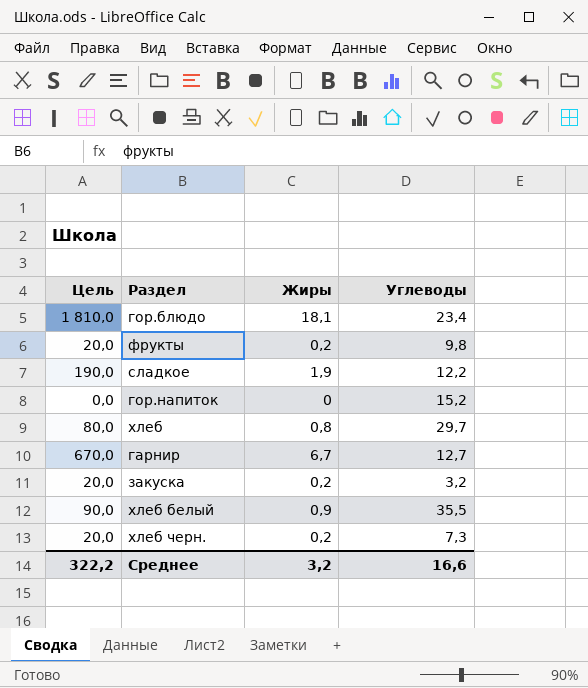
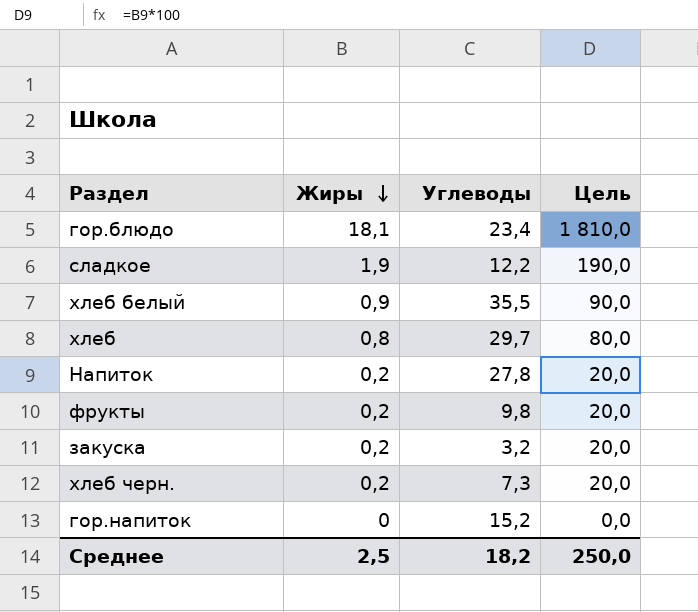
row order: none -> Жиры descending
column Цель | position: 1 -> 4
row гарнир: 670,0 | 6,7 | 12,7 -> none
row Напиток: none -> 0,2 | 27,8 | 20,0
Среднее | Жиры: 3,2 -> 2,5
Среднее | Углеводы: 16,6 -> 18,2
Среднее | Цель: 322,2 -> 250,0

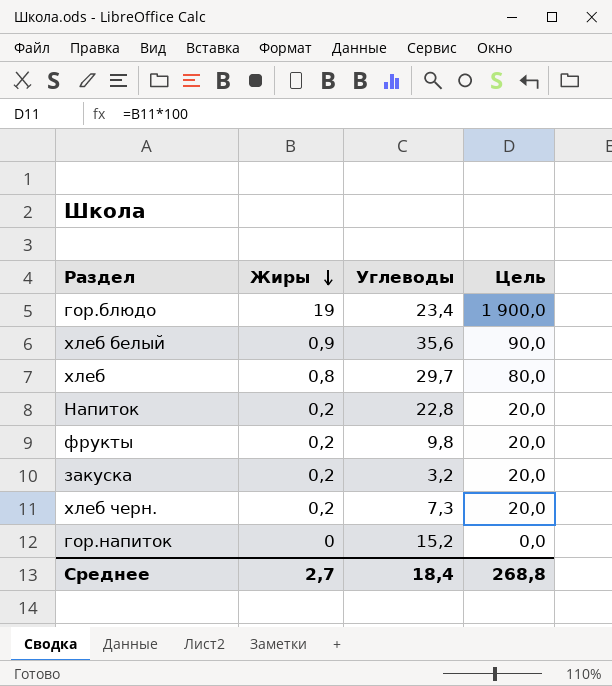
row сладкое: 1,9 | 12,2 | 190,0 -> none
гор.блюдо | Жиры: 18,1 -> 19
гор.блюдо | Цель: 1 810,0 -> 1 900,0
хлеб белый | Углеводы: 35,5 -> 35,6
Напиток | Углеводы: 27,8 -> 22,8
Среднее | Жиры: 2,5 -> 2,7
Среднее | Углеводы: 18,2 -> 18,4
Среднее | Цель: 250,0 -> 268,8

